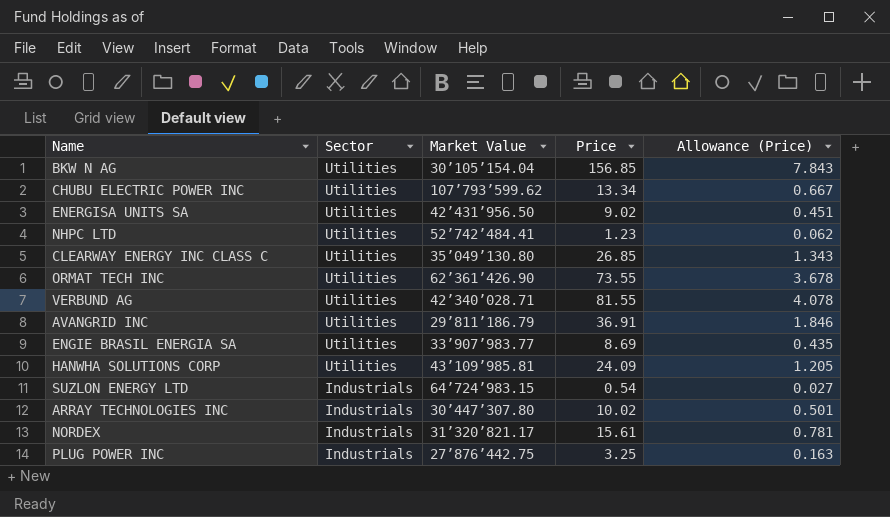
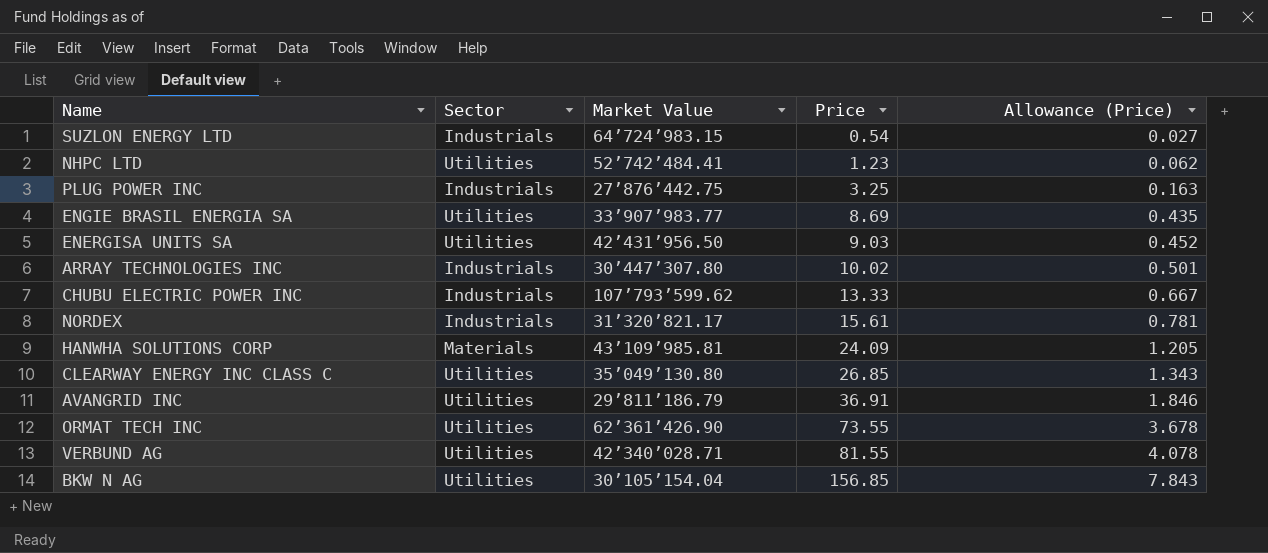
row order: Sector descending -> Price ascending
ENERGISA UNITS SA | Price: 9.02 -> 9.03
ENERGISA UNITS SA | Allowance (Price): 0.451 -> 0.452
CHUBU ELECTRIC POWER INC | Sector: Utilities -> Industrials
CHUBU ELECTRIC POWER INC | Price: 13.34 -> 13.33
HANWHA SOLUTIONS CORP | Sector: Utilities -> Materials

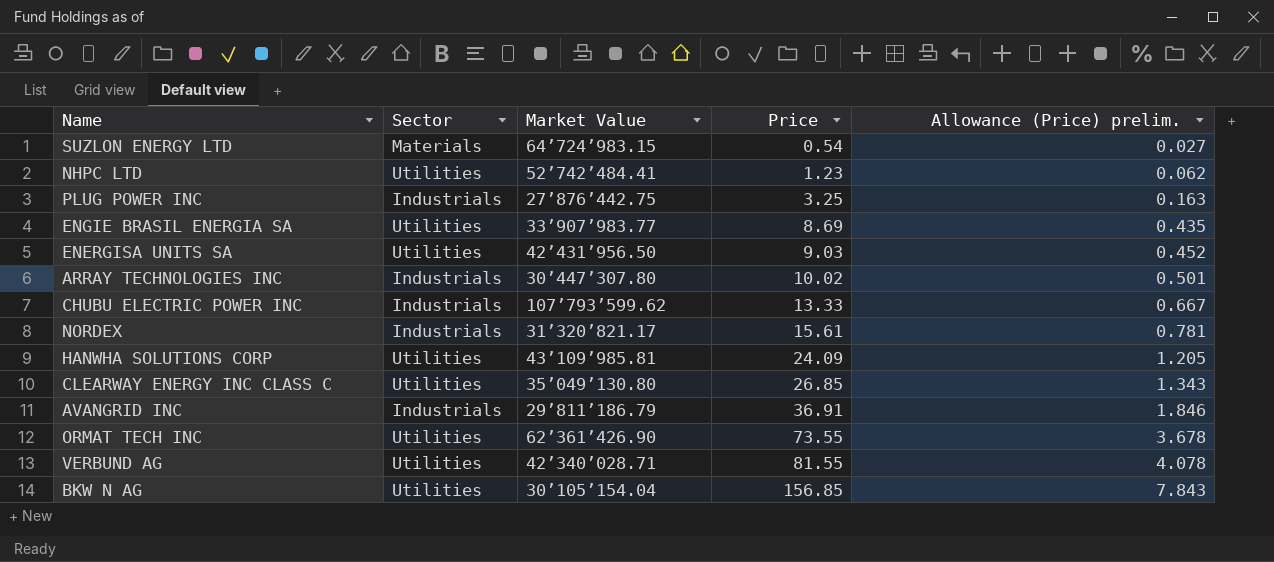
column name: Allowance (Price) -> Allowance (Price) prelim.
SUZLON ENERGY LTD | Sector: Industrials -> Materials
HANWHA SOLUTIONS CORP | Sector: Materials -> Utilities
AVANGRID INC | Sector: Utilities -> Industrials

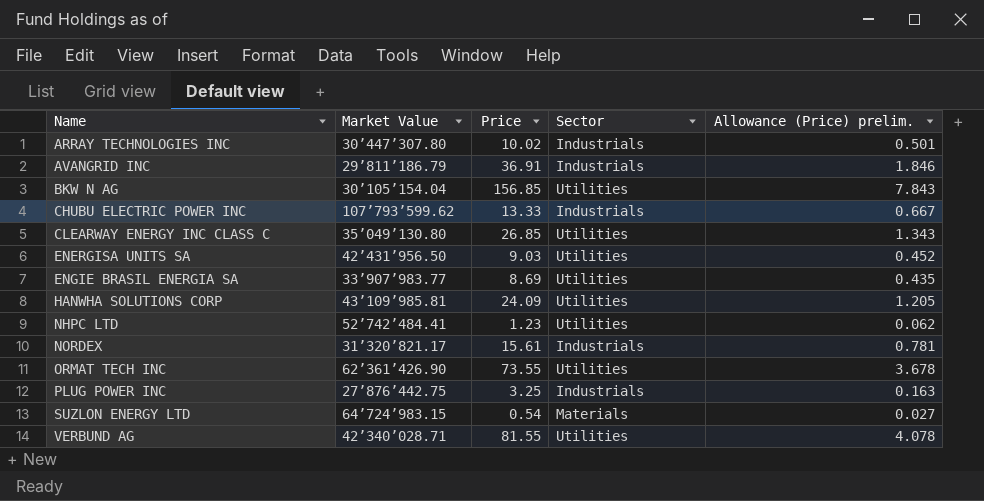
row order: Price ascending -> Name ascending
column Sector | position: 2 -> 4

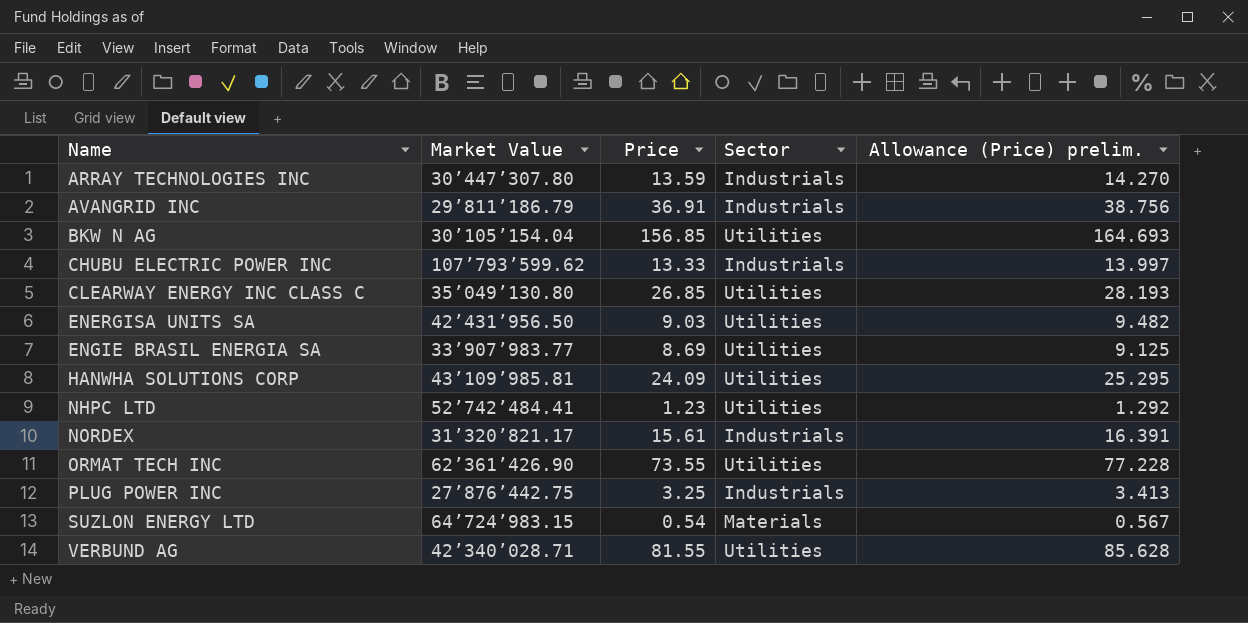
column Allowance (Price) prelim. | formula: [Price] * 0.05 -> [Price] * 1.05
ARRAY TECHNOLOGIES INC | Price: 10.02 -> 13.59

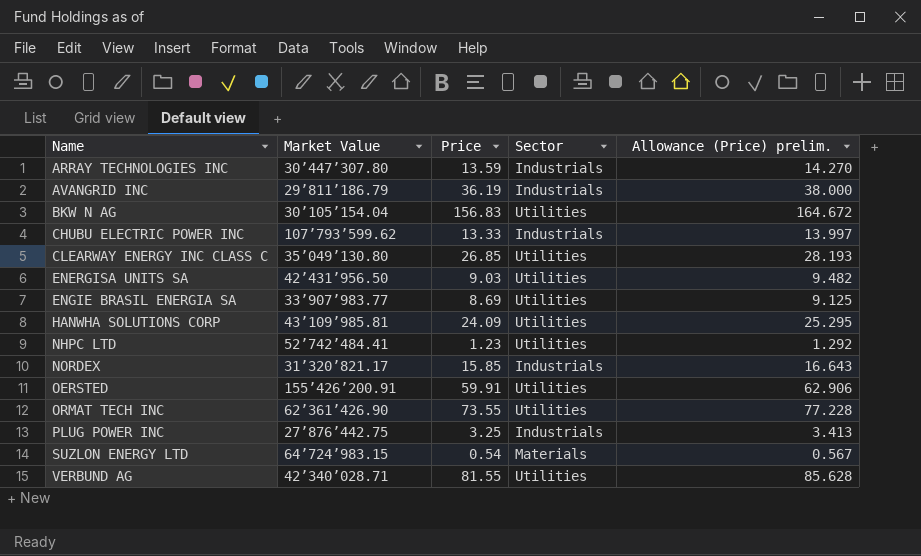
AVANGRID INC | Price: 36.91 -> 36.19
AVANGRID INC | Allowance (Price) prelim.: 38.756 -> 38.000
BKW N AG | Price: 156.85 -> 156.83
BKW N AG | Allowance (Price) prelim.: 164.693 -> 164.672
NORDEX | Price: 15.61 -> 15.85
NORDEX | Allowance (Price) prelim.: 16.391 -> 16.643
row OERSTED: none -> 155’426’200.91 | 59.91 | Utilities | 62.906

